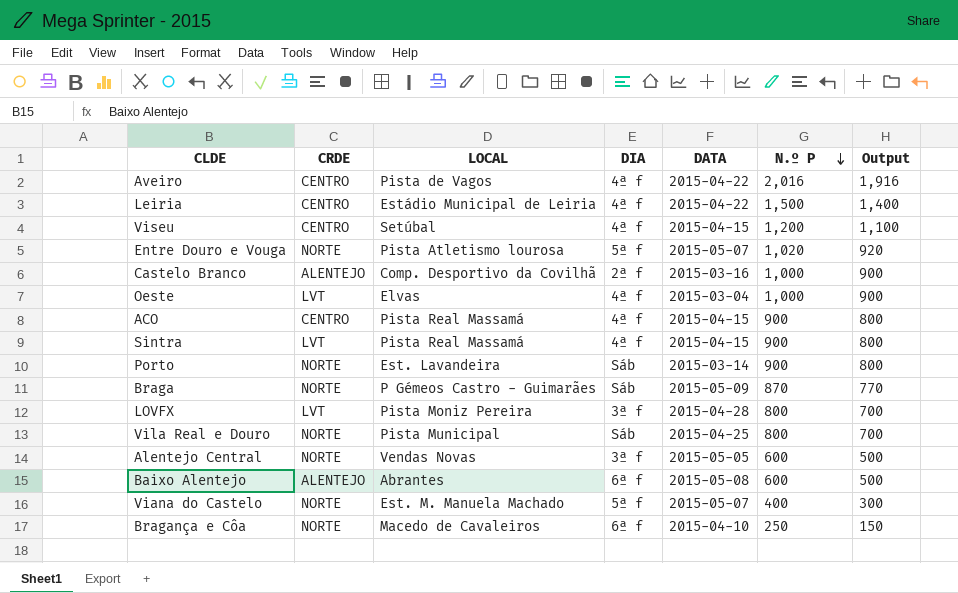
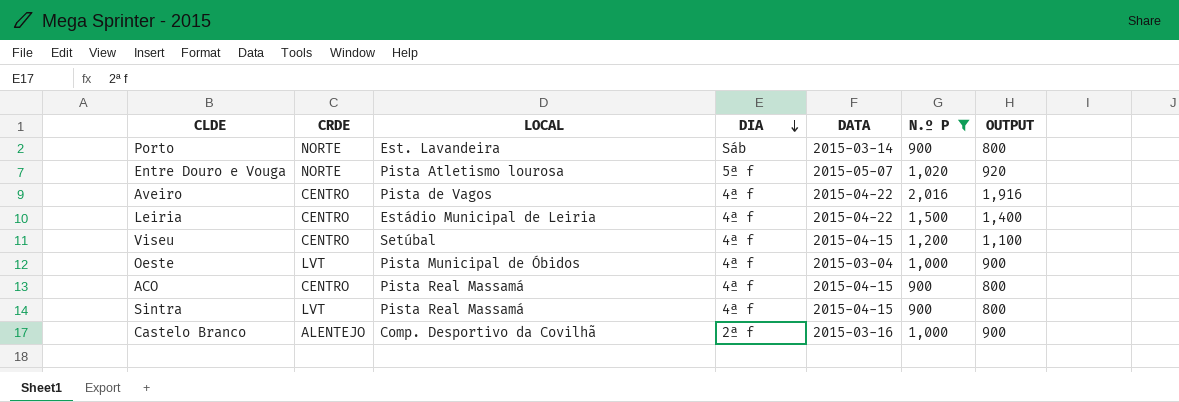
filter: none -> N.º P >= 900
row order: N.º P descending -> DIA descending
column name: Output -> OUTPUT
Oeste | LOCAL: Elvas -> Pista Municipal de Óbidos

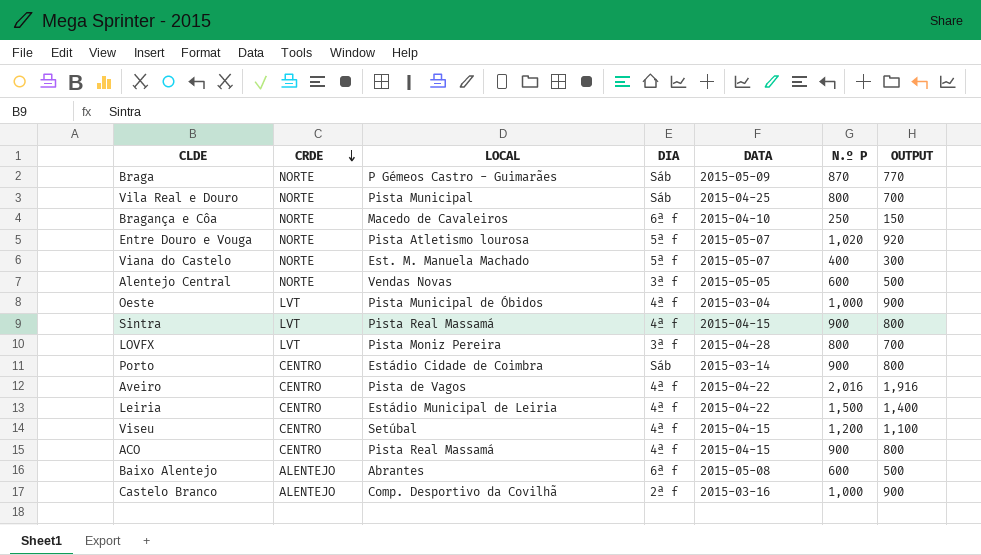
filter: N.º P >= 900 -> none
row order: DIA descending -> CRDE descending
Porto | CRDE: NORTE -> CENTRO
Porto | LOCAL: Est. Lavandeira -> Estádio Cidade de Coimbra

